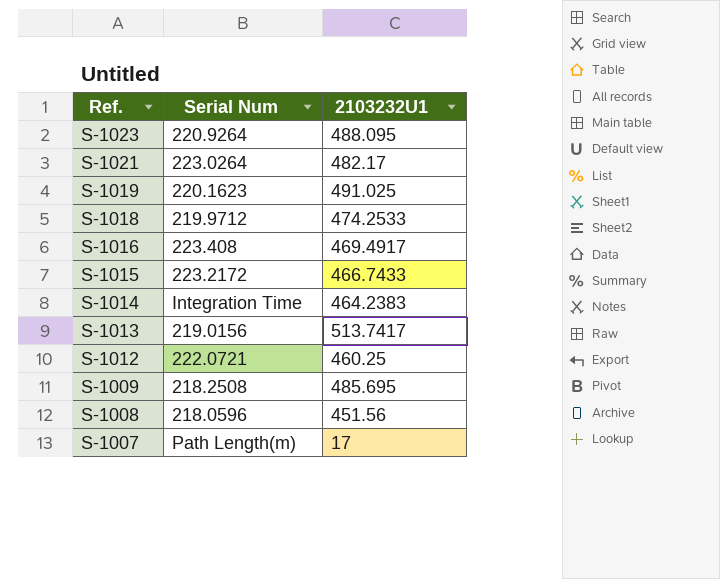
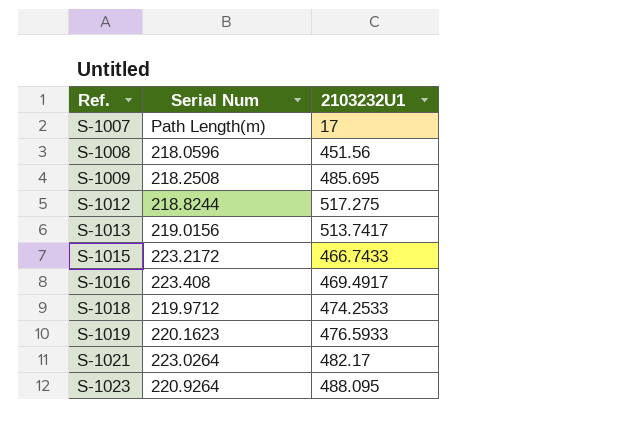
row order: Ref. descending -> Ref. ascending
row S-1014: Integration Time | 464.2383 -> none
S-1012 | Serial Num: 222.0721 -> 218.8244
S-1012 | 2103232U1: 460.25 -> 517.275
S-1019 | 2103232U1: 491.025 -> 476.5933

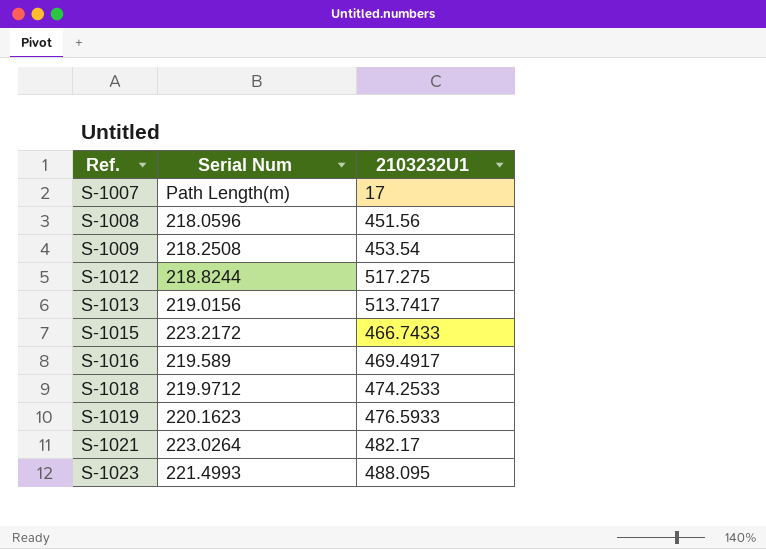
S-1009 | 2103232U1: 485.695 -> 453.54
S-1016 | Serial Num: 223.408 -> 219.589
S-1023 | Serial Num: 220.9264 -> 221.4993

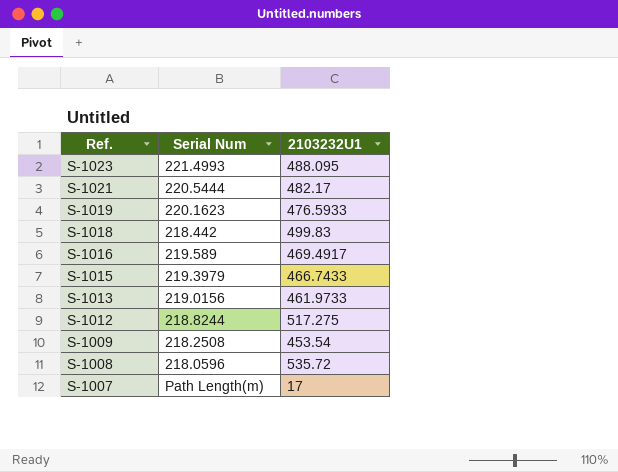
row order: Ref. ascending -> Ref. descending
S-1021 | Serial Num: 223.0264 -> 220.5444
S-1018 | Serial Num: 219.9712 -> 218.442
S-1018 | 2103232U1: 474.2533 -> 499.83
S-1015 | Serial Num: 223.2172 -> 219.3979
S-1013 | 2103232U1: 513.7417 -> 461.9733
S-1008 | 2103232U1: 451.56 -> 535.72

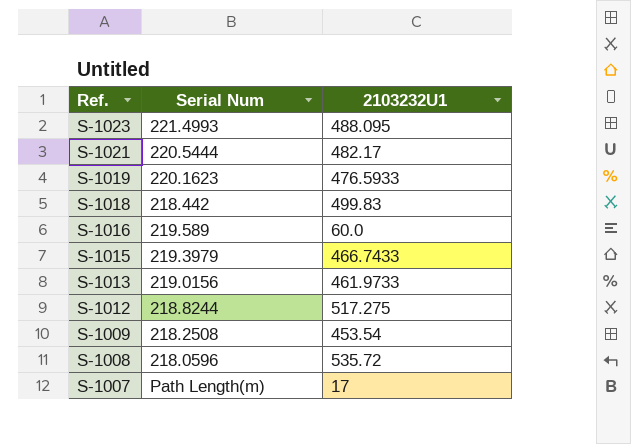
S-1016 | 2103232U1: 469.4917 -> 60.0

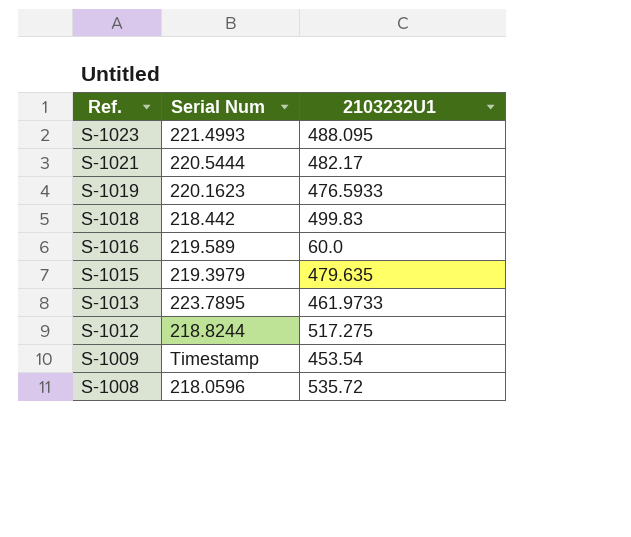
row S-1007: Path Length(m) | 17 -> none
S-1015 | 2103232U1: 466.7433 -> 479.635
S-1013 | Serial Num: 219.0156 -> 223.7895
S-1009 | Serial Num: 218.2508 -> Timestamp

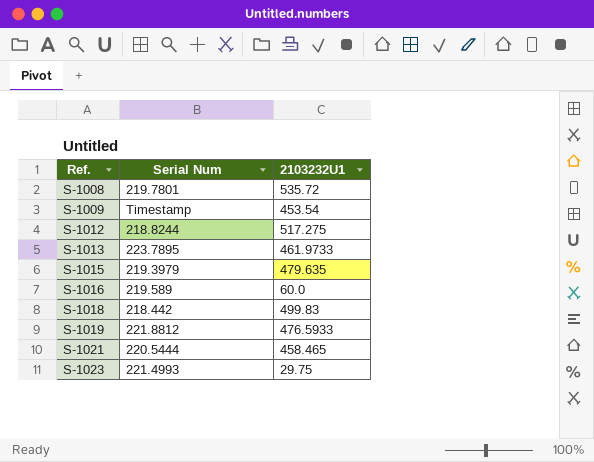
row order: Ref. descending -> Ref. ascending
S-1008 | Serial Num: 218.0596 -> 219.7801
S-1019 | Serial Num: 220.1623 -> 221.8812
S-1021 | 2103232U1: 482.17 -> 458.465
S-1023 | 2103232U1: 488.095 -> 29.75

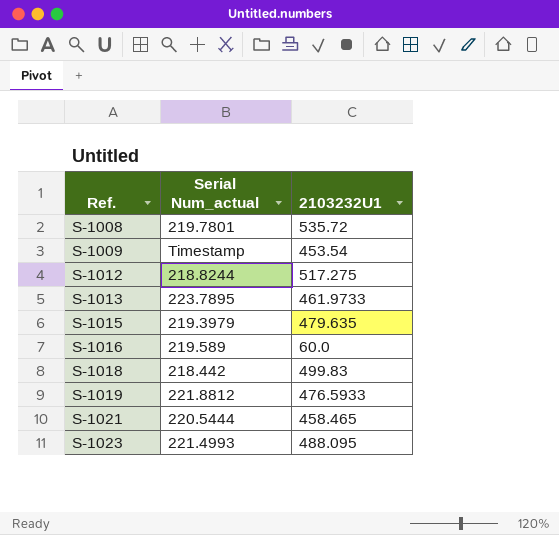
column name: Serial Num -> Serial Num_actual
S-1023 | 2103232U1: 29.75 -> 488.095

